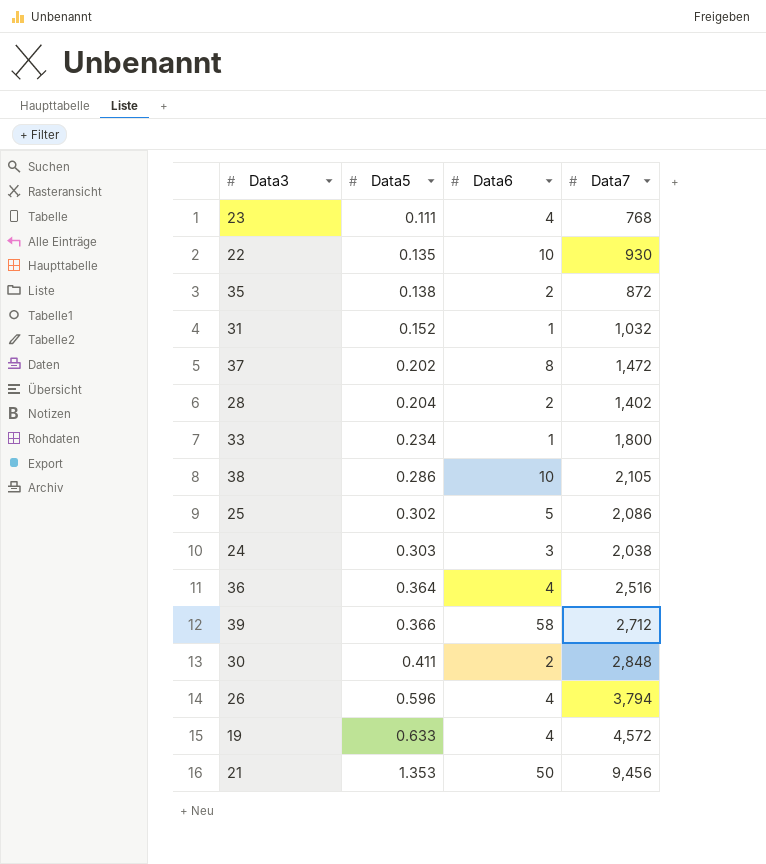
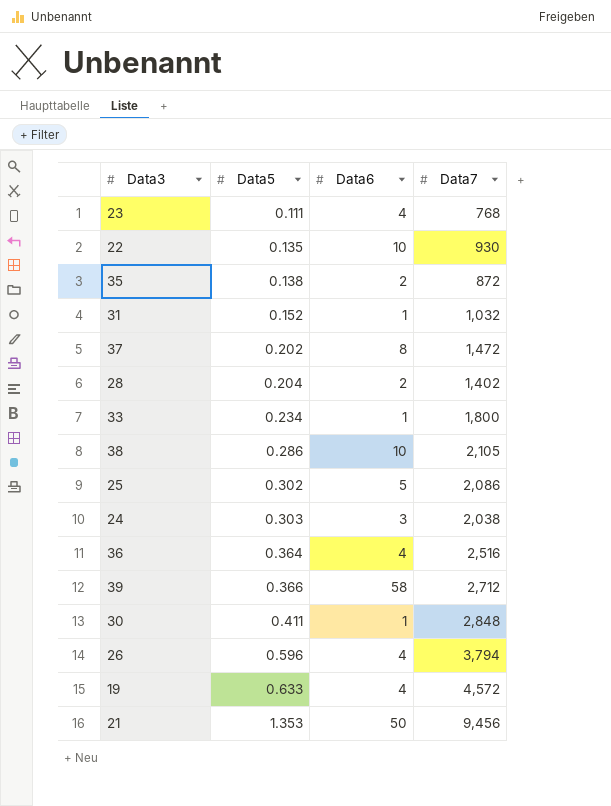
30 | Data6: 2 -> 1

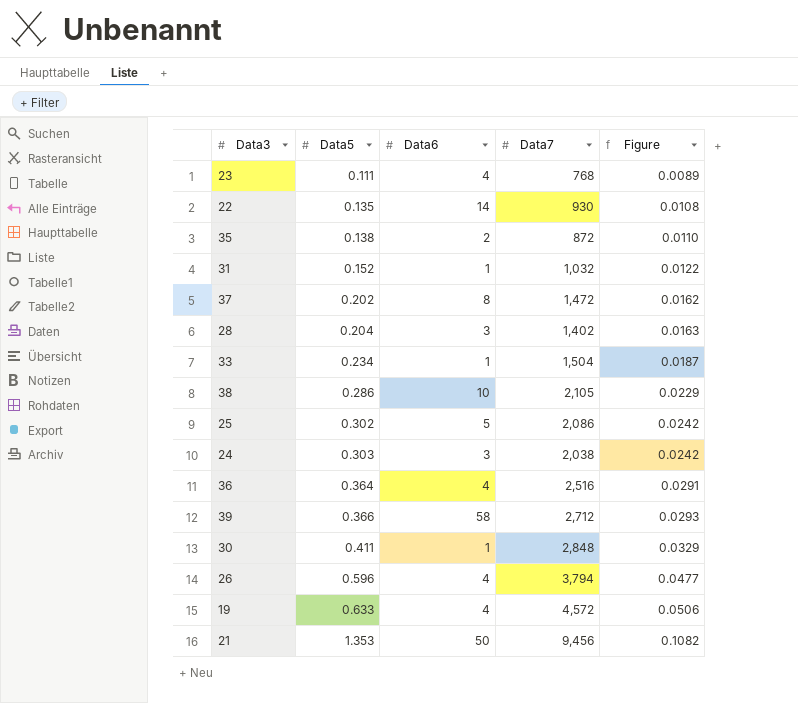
column Figure | formula: none -> [Data5] * 0.08
22 | Data6: 10 -> 14
28 | Data6: 2 -> 3
33 | Data7: 1,800 -> 1,504

